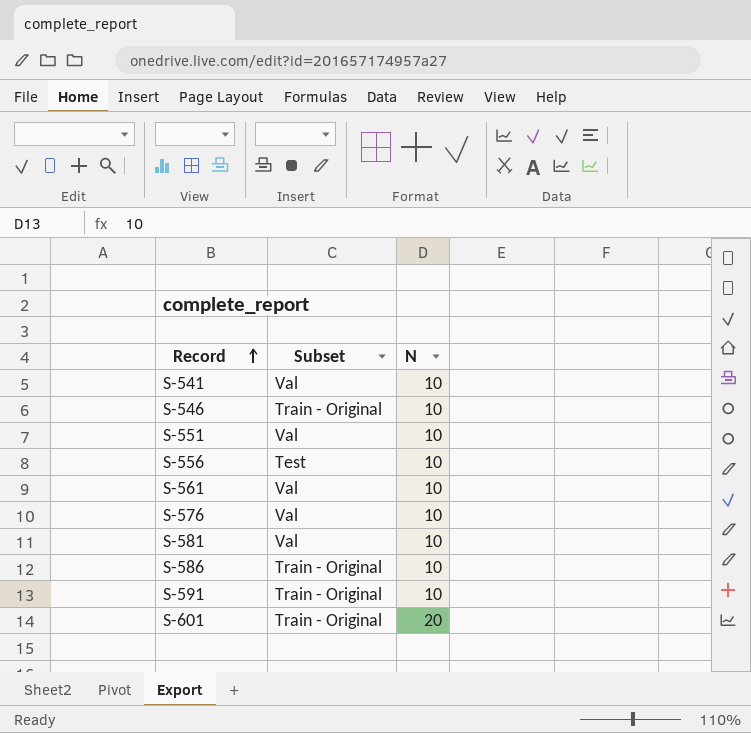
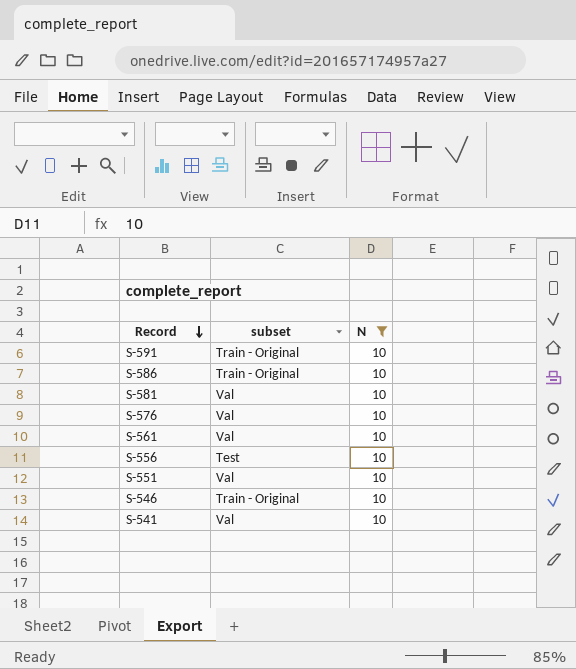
filter: none -> N = 10
row order: Record ascending -> Record descending
column name: Subset -> subset

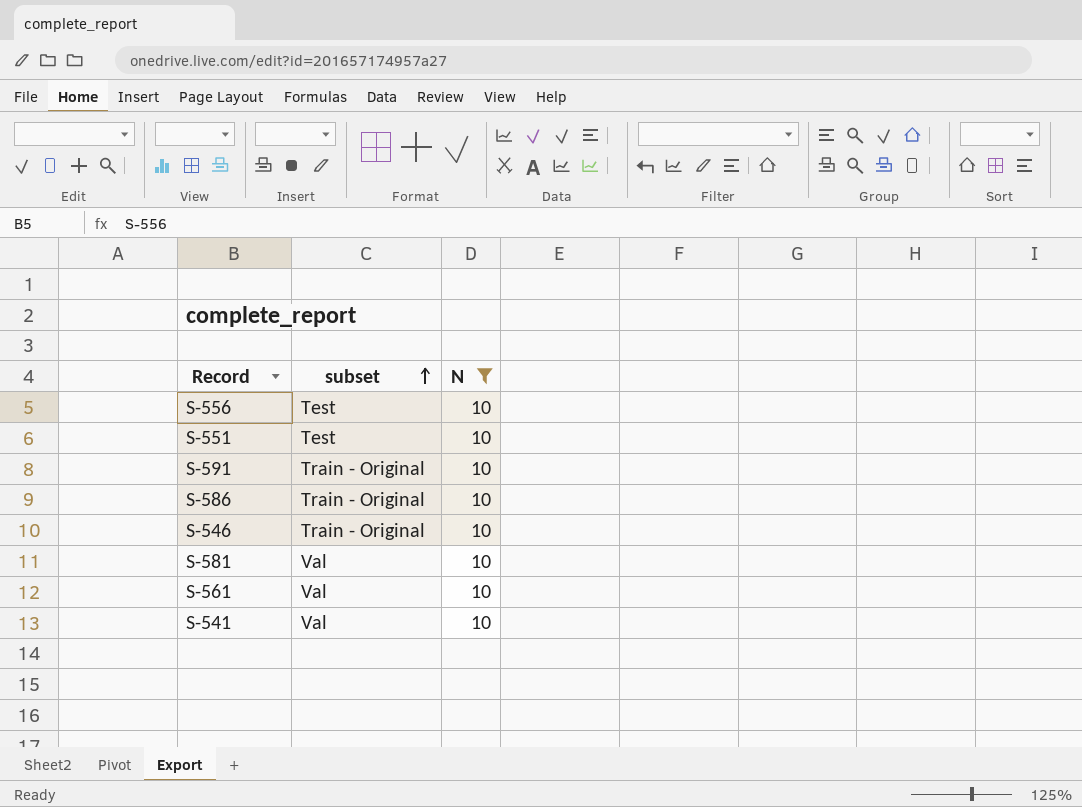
row order: Record descending -> subset ascending
row S-576: Val | 10 -> none
S-551 | subset: Val -> Test

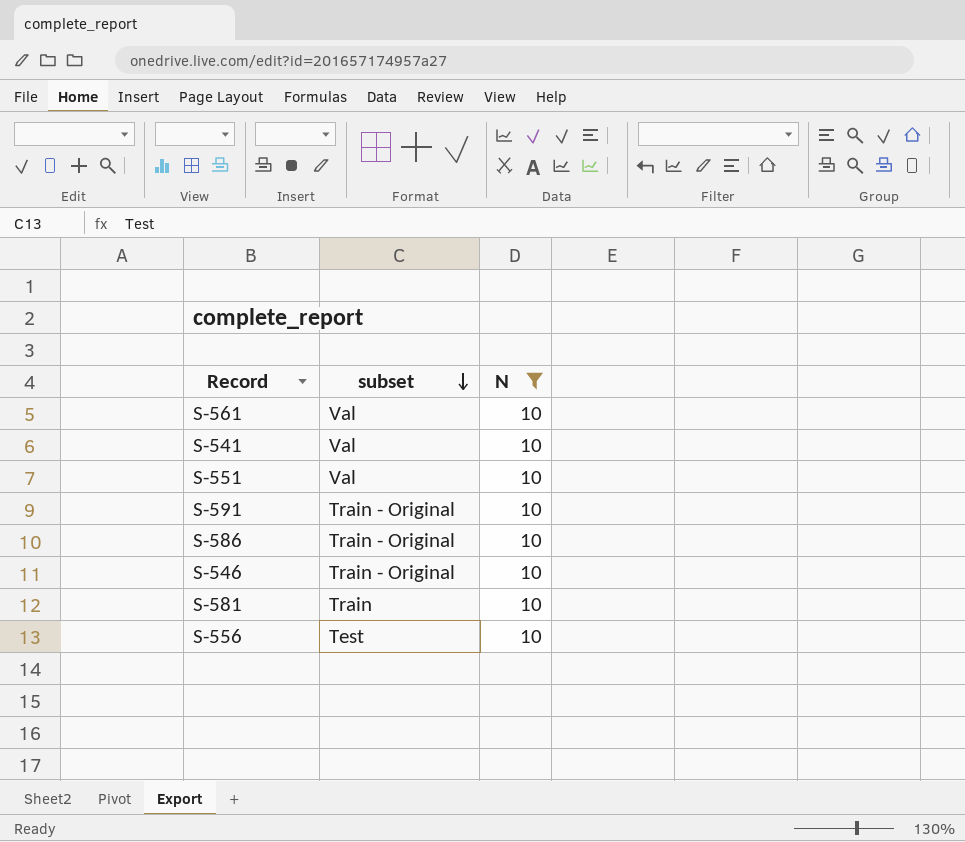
row order: subset ascending -> subset descending
S-551 | subset: Test -> Val
S-581 | subset: Val -> Train

